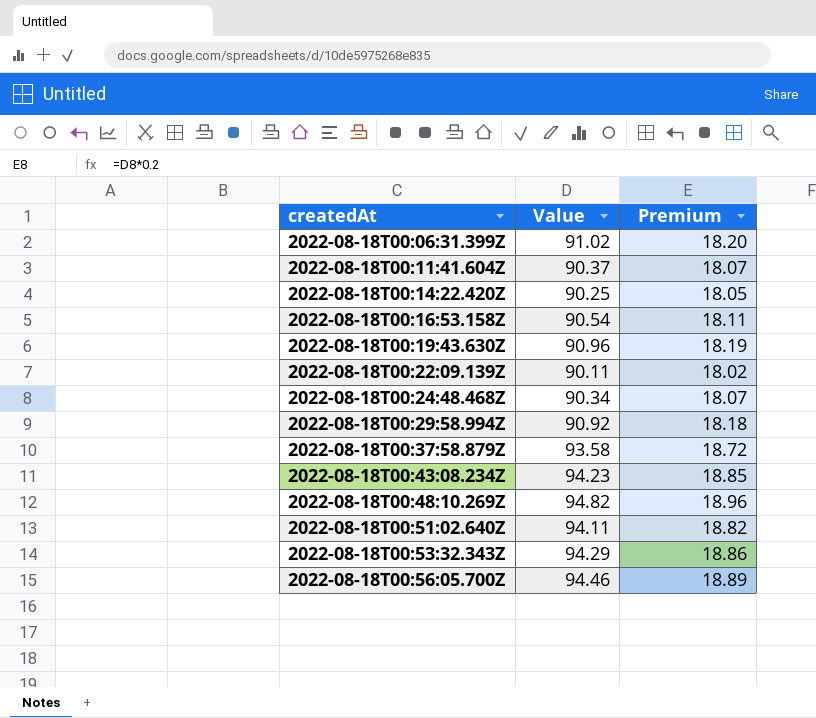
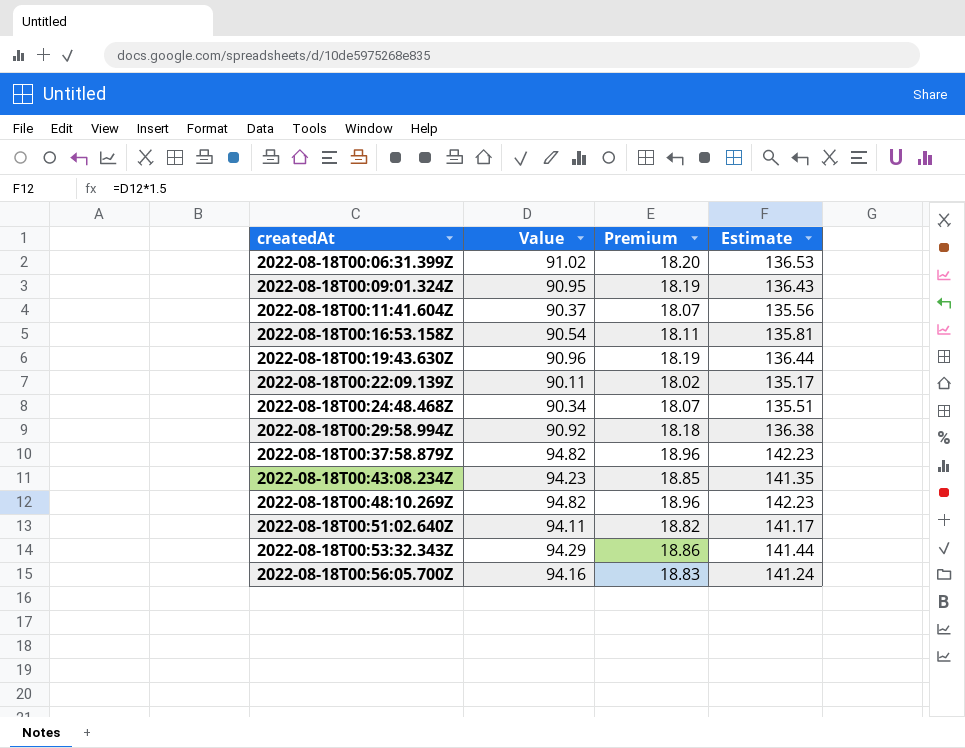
column Estimate | formula: none -> [Value] * 1.5
row 2022-08-18T00:14:22.420Z: 90.25 | 18.05 -> none
row 2022-08-18T00:09:01.324Z: none -> 90.95 | 18.19 | 136.43
2022-08-18T00:37:58.879Z | Value: 93.58 -> 94.82
2022-08-18T00:37:58.879Z | Premium: 18.72 -> 18.96
2022-08-18T00:56:05.700Z | Value: 94.46 -> 94.16
2022-08-18T00:56:05.700Z | Premium: 18.89 -> 18.83

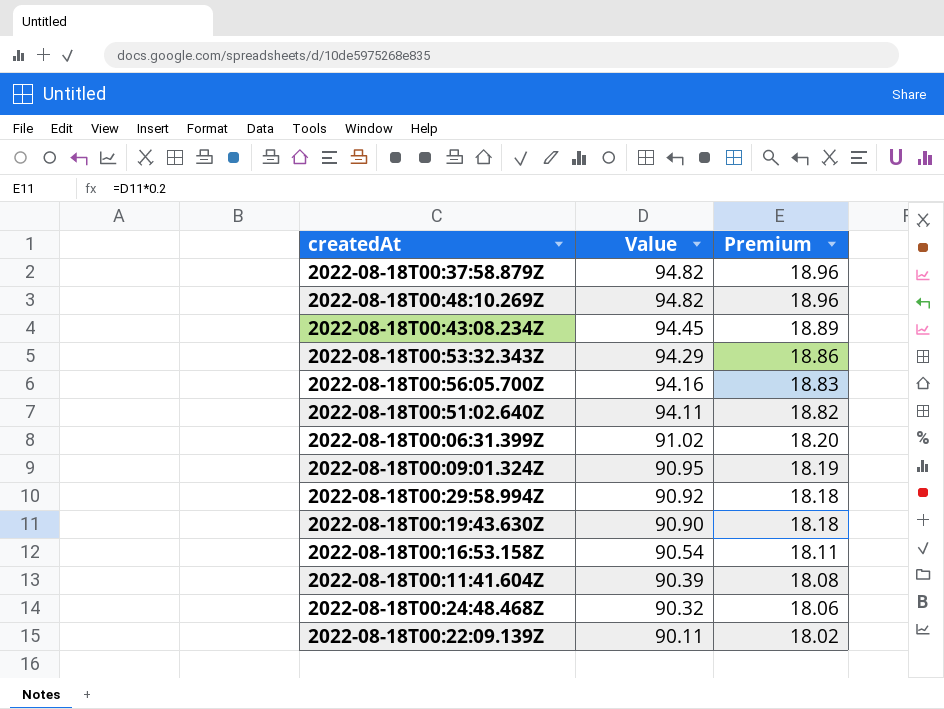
row order: createdAt ascending -> Value descending
column Estimate | formula: [Value] * 1.5 -> none
2022-08-18T00:43:08.234Z | Value: 94.23 -> 94.45
2022-08-18T00:43:08.234Z | Premium: 18.85 -> 18.89
2022-08-18T00:19:43.630Z | Value: 90.96 -> 90.90
2022-08-18T00:19:43.630Z | Premium: 18.19 -> 18.18
2022-08-18T00:11:41.604Z | Value: 90.37 -> 90.39
2022-08-18T00:11:41.604Z | Premium: 18.07 -> 18.08
2022-08-18T00:24:48.468Z | Value: 90.34 -> 90.32
2022-08-18T00:24:48.468Z | Premium: 18.07 -> 18.06

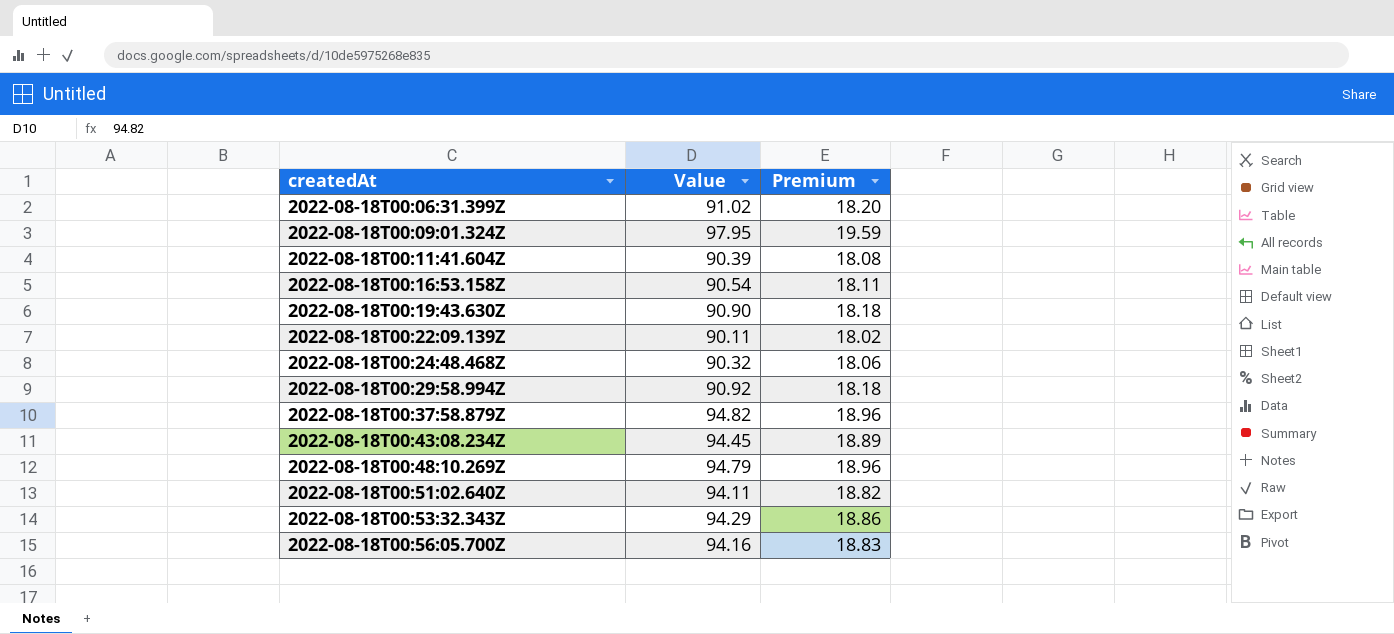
row order: Value descending -> createdAt ascending
2022-08-18T00:09:01.324Z | Value: 90.95 -> 97.95
2022-08-18T00:09:01.324Z | Premium: 18.19 -> 19.59
2022-08-18T00:48:10.269Z | Value: 94.82 -> 94.79

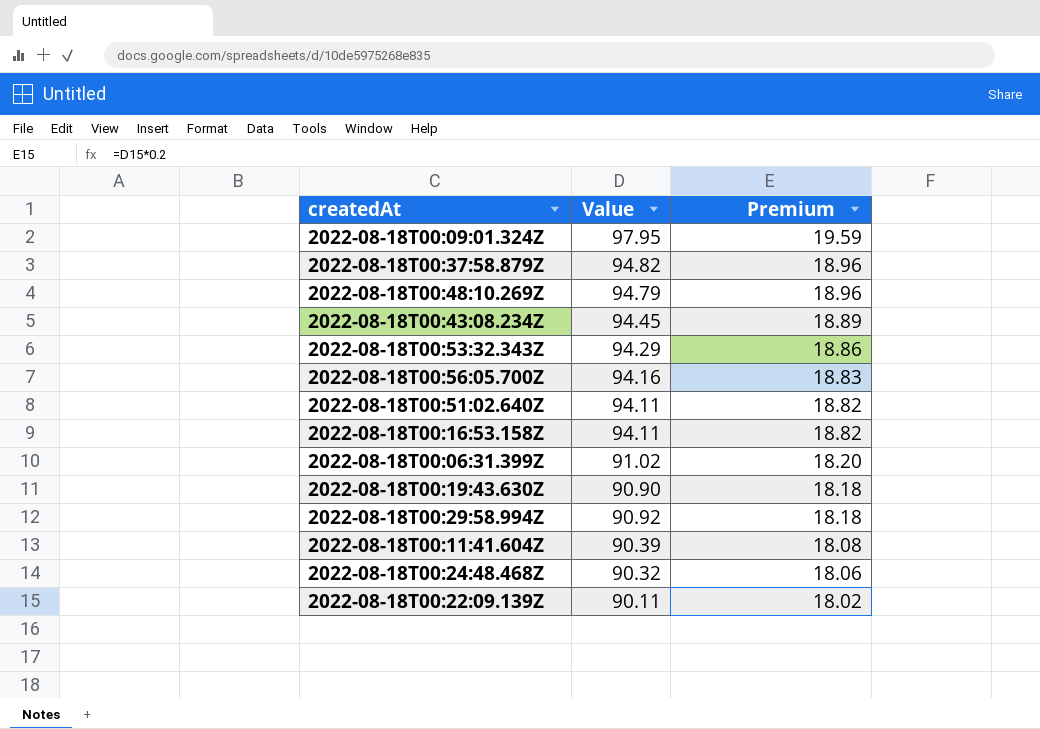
row order: createdAt ascending -> Premium descending
2022-08-18T00:16:53.158Z | Value: 90.54 -> 94.11
2022-08-18T00:16:53.158Z | Premium: 18.11 -> 18.82

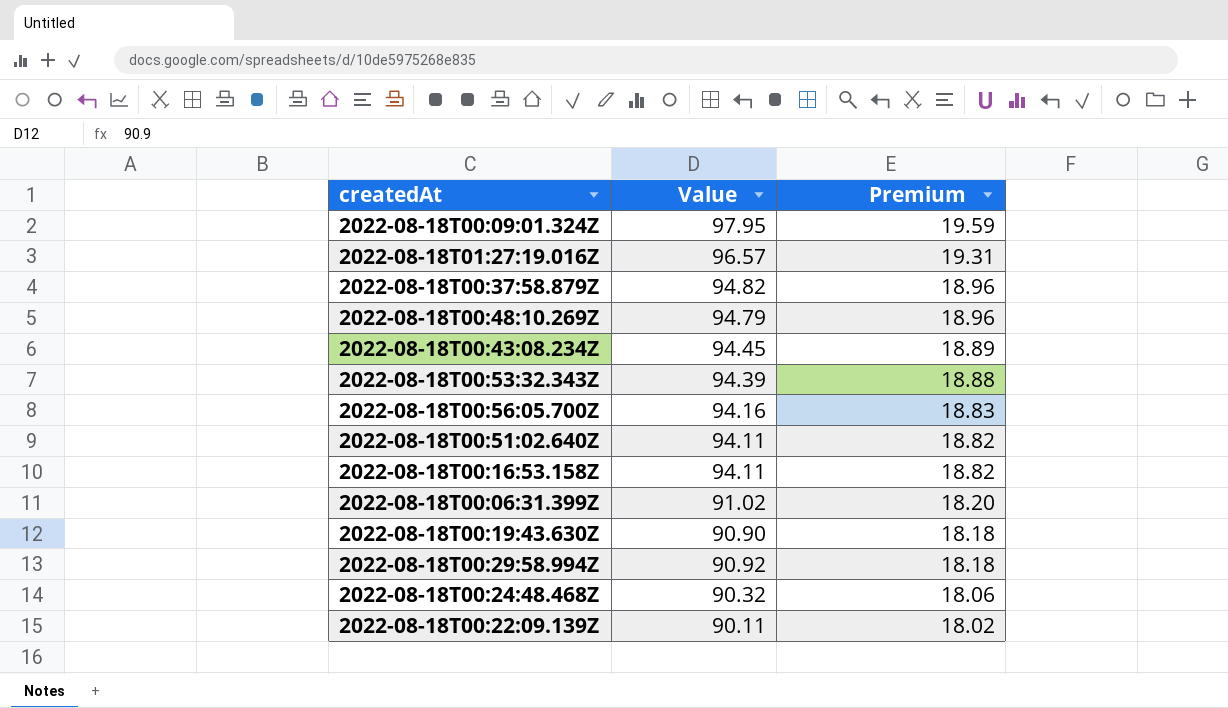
row 2022-08-18T00:11:41.604Z: 90.39 | 18.08 -> none
row 2022-08-18T01:27:19.016Z: none -> 96.57 | 19.31
2022-08-18T00:53:32.343Z | Value: 94.29 -> 94.39
2022-08-18T00:53:32.343Z | Premium: 18.86 -> 18.88

